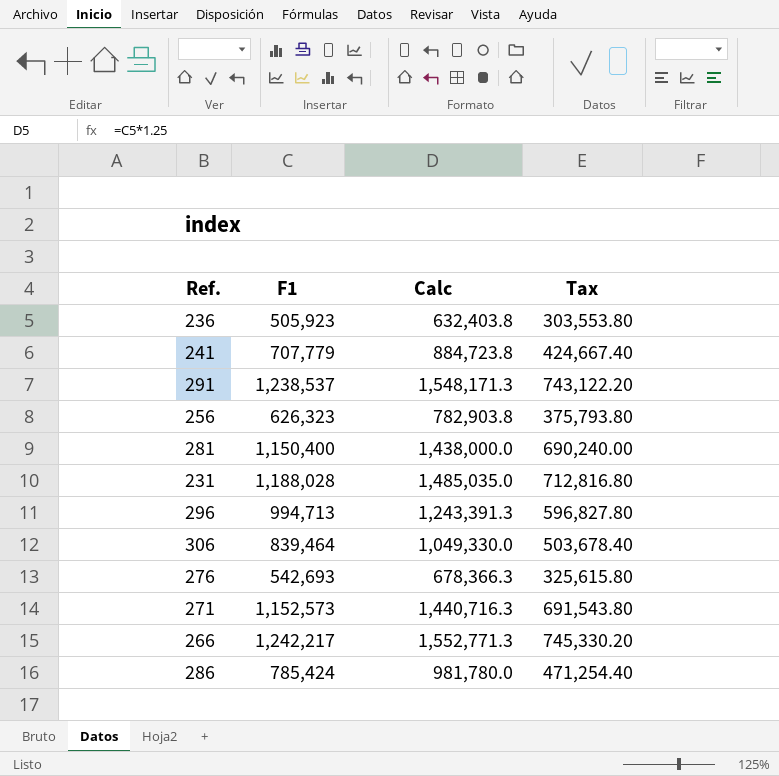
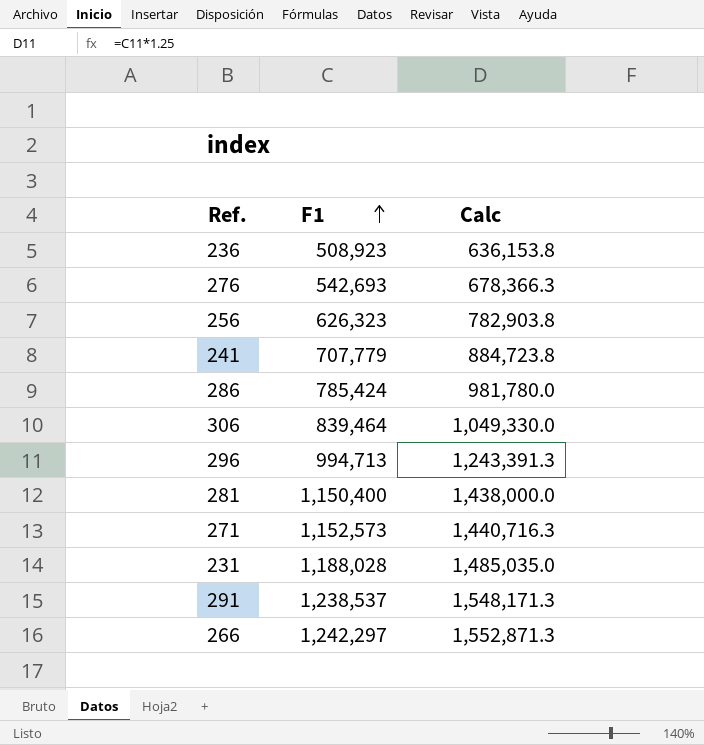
row order: none -> F1 ascending
column Tax | formula: [F1] * 0.6 -> none
236 | F1: 505,923 -> 508,923
236 | Calc: 632,403.8 -> 636,153.8
266 | F1: 1,242,217 -> 1,242,297
266 | Calc: 1,552,771.3 -> 1,552,871.3

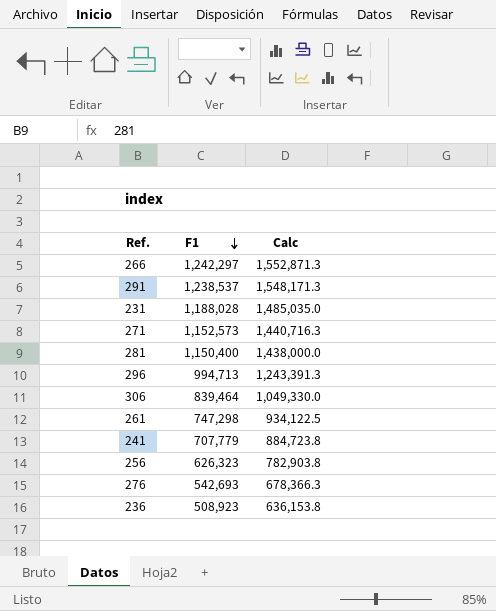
row order: F1 ascending -> F1 descending
row 286: 785,424 | 981,780.0 -> none
row 261: none -> 747,298 | 934,122.5

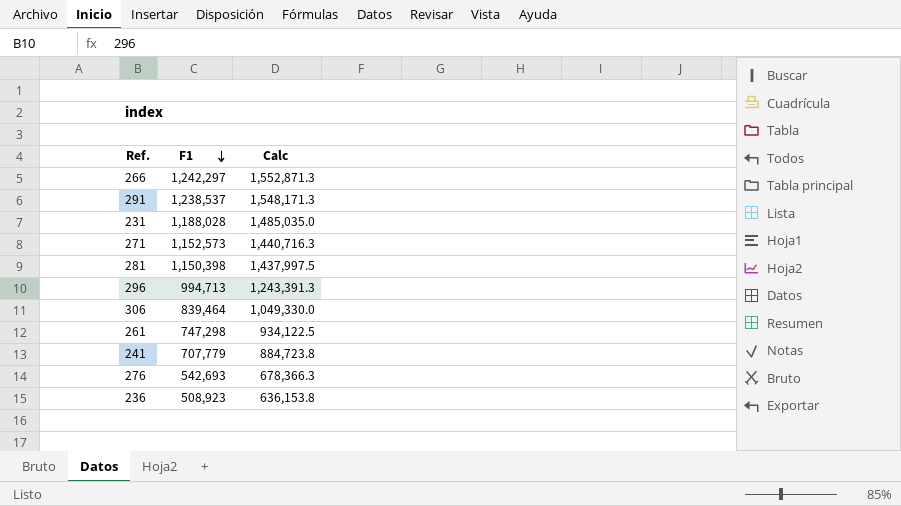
row 256: 626,323 | 782,903.8 -> none
281 | F1: 1,150,400 -> 1,150,398
281 | Calc: 1,438,000.0 -> 1,437,997.5

